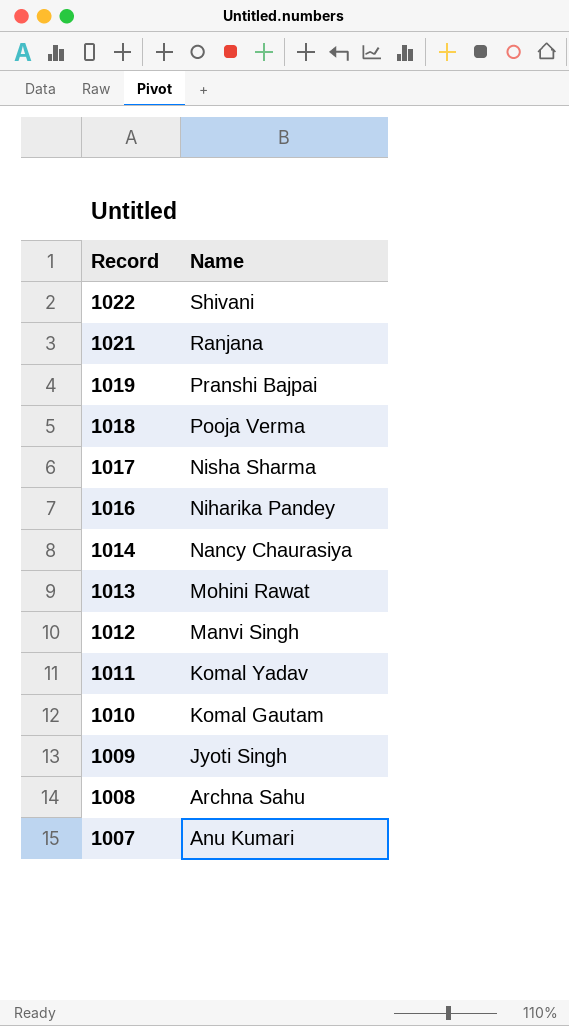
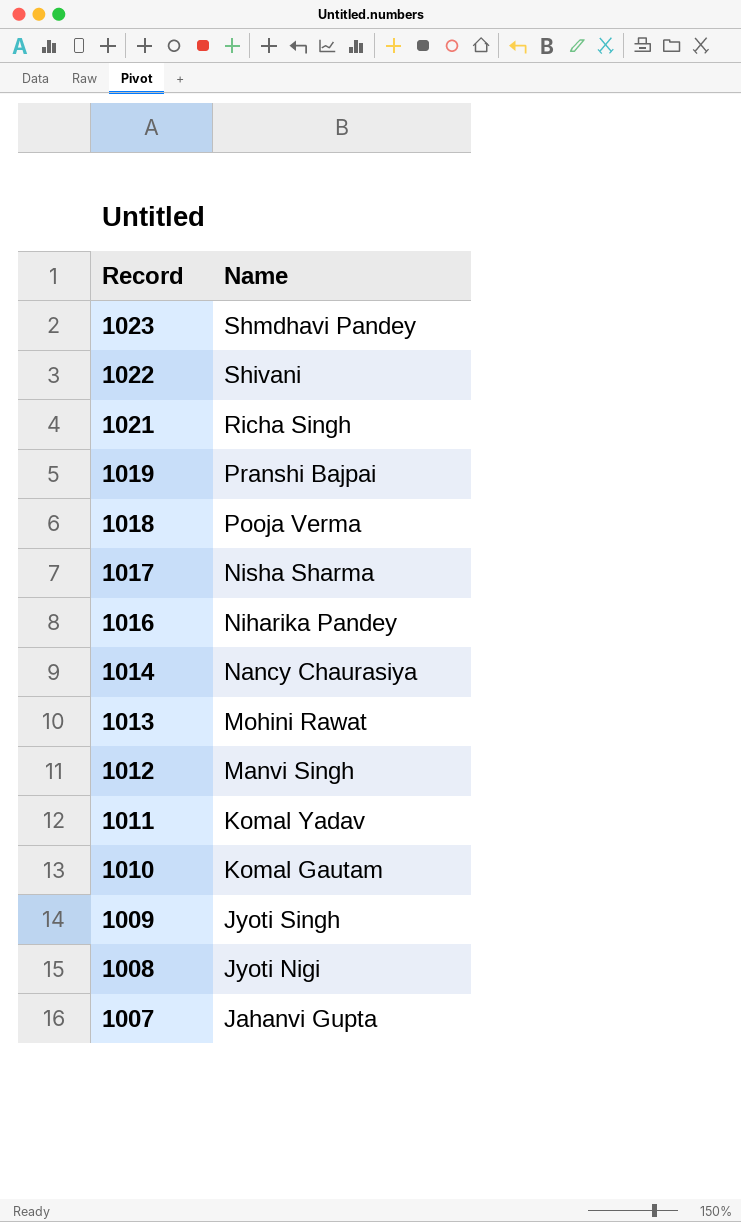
row 1023: none -> Shmdhavi Pandey
1021 | Name: Ranjana -> Richa Singh
1008 | Name: Archna Sahu -> Jyoti Nigi
1007 | Name: Anu Kumari -> Jahanvi Gupta

